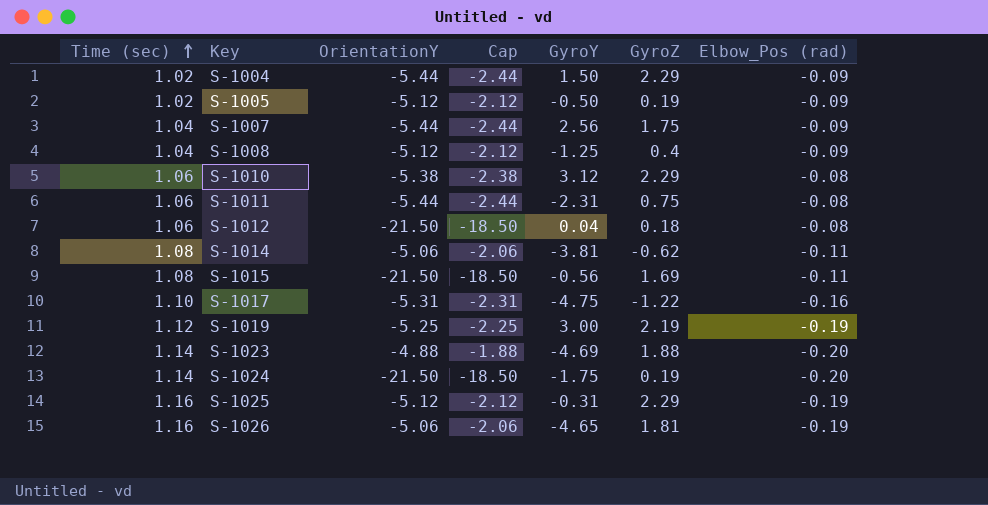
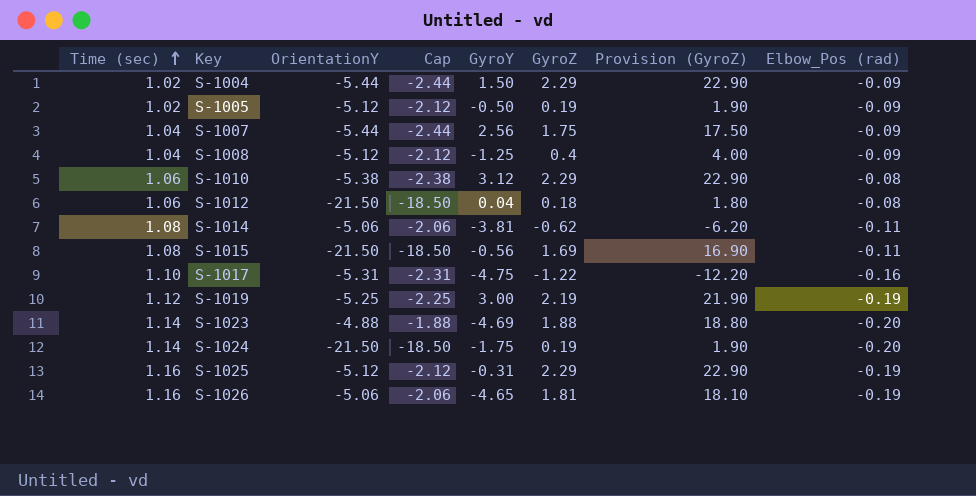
column Provision (GyroZ) | formula: none -> [GyroZ] * 10
row S-1011: 1.06 | -5.44 | -2.44 | -2.31 | 0.75 | -0.08 -> none

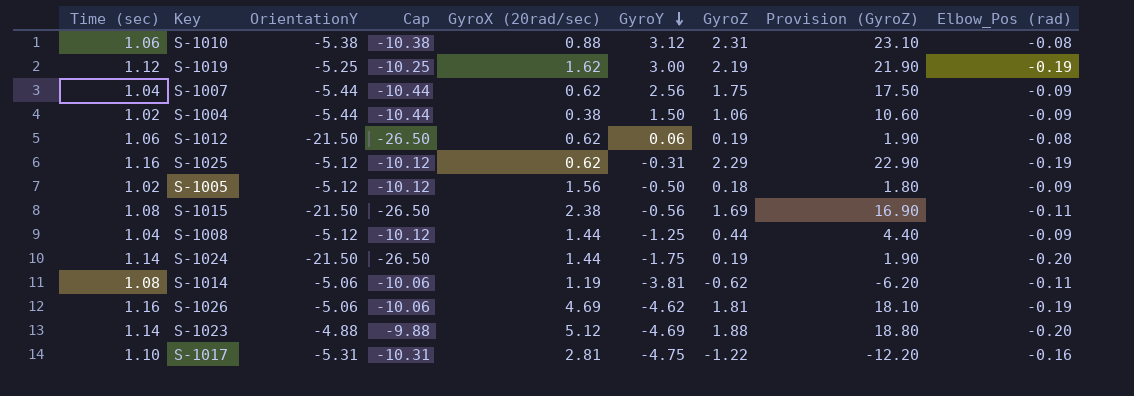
row order: Time (sec) ascending -> GyroY descending
column Cap | formula: [OrientationY] + 3 -> [OrientationY] - 5
column GyroX (20rad/sec) | position: none -> 5
S-1010 | GyroZ: 2.29 -> 2.31
S-1010 | Provision (GyroZ): 22.90 -> 23.10
S-1004 | GyroZ: 2.29 -> 1.06
S-1004 | Provision (GyroZ): 22.90 -> 10.60
S-1012 | GyroY: 0.04 -> 0.06
S-1012 | GyroZ: 0.18 -> 0.19
S-1012 | Provision (GyroZ): 1.80 -> 1.90
S-1005 | GyroZ: 0.19 -> 0.18
S-1005 | Provision (GyroZ): 1.90 -> 1.80
S-1008 | GyroZ: 0.4 -> 0.44
S-1008 | Provision (GyroZ): 4.00 -> 4.40
S-1026 | GyroY: -4.65 -> -4.62

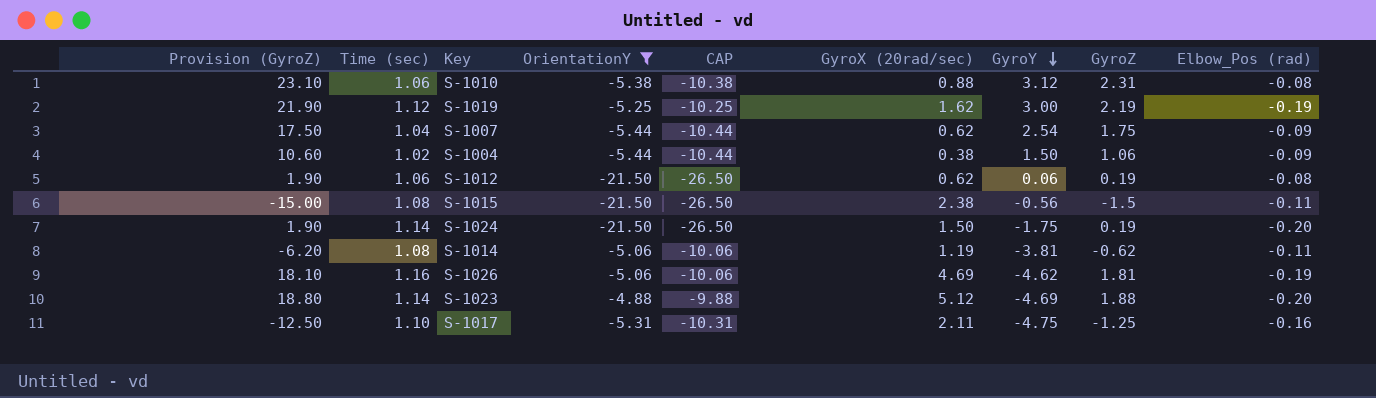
filter: none -> OrientationY != -5.12
column Provision (GyroZ) | position: 8 -> 1
column name: Cap -> CAP
S-1007 | GyroY: 2.56 -> 2.54
S-1015 | Provision (GyroZ): 16.90 -> -15.00
S-1015 | GyroZ: 1.69 -> -1.5
S-1024 | GyroX (20rad/sec): 1.44 -> 1.50
S-1017 | Provision (GyroZ): -12.20 -> -12.50
S-1017 | GyroX (20rad/sec): 2.81 -> 2.11
S-1017 | GyroZ: -1.22 -> -1.25

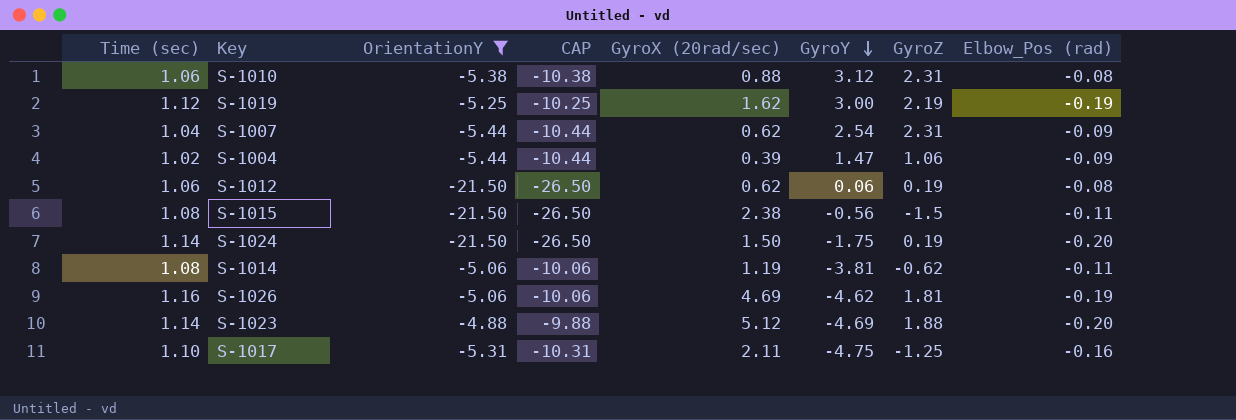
column Provision (GyroZ) | formula: [GyroZ] * 10 -> none
S-1007 | GyroZ: 1.75 -> 2.31
S-1004 | GyroX (20rad/sec): 0.38 -> 0.39
S-1004 | GyroY: 1.50 -> 1.47

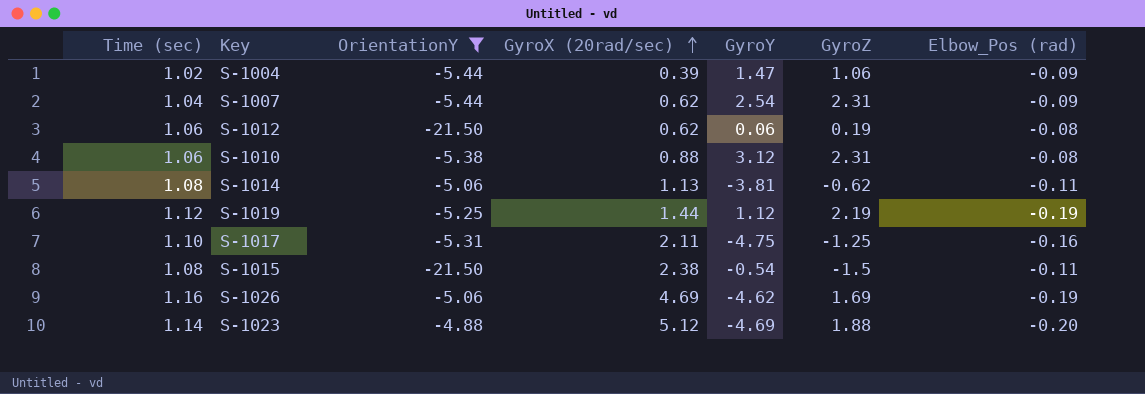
row order: GyroY descending -> GyroX (20rad/sec) ascending
column CAP | formula: [OrientationY] - 5 -> none
row S-1024: 1.14 | -21.50 | -26.50 | 1.50 | -1.75 | 0.19 | -0.20 -> none
S-1014 | GyroX (20rad/sec): 1.19 -> 1.13
S-1019 | GyroX (20rad/sec): 1.62 -> 1.44
S-1019 | GyroY: 3.00 -> 1.12
S-1015 | GyroY: -0.56 -> -0.54
S-1026 | GyroZ: 1.81 -> 1.69

